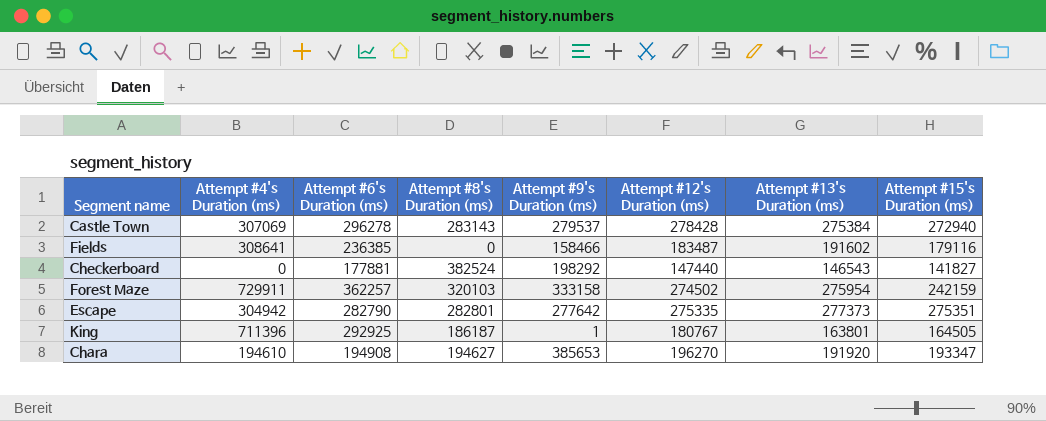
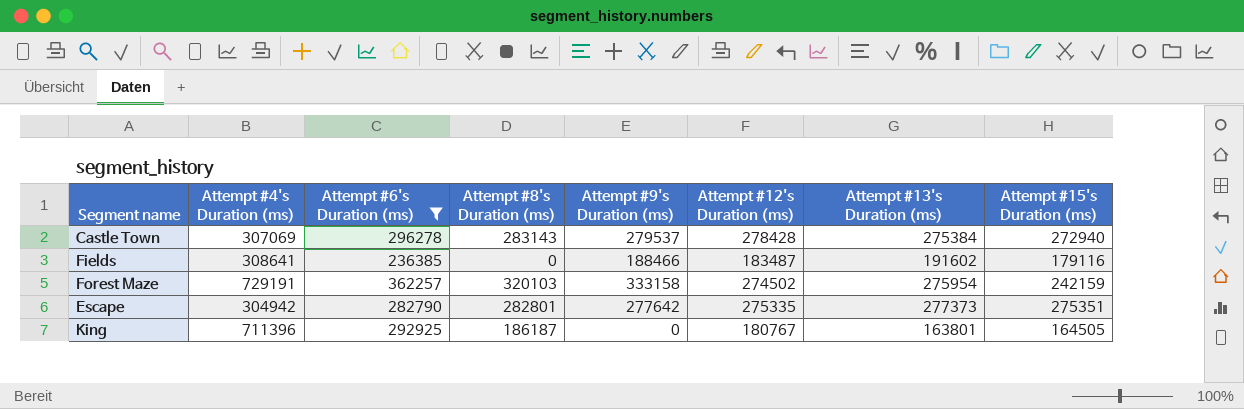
filter: none -> Attempt #6's Duration (ms) >= 236385
Fields | Attempt #9's Duration (ms): 158466 -> 188466
Forest Maze | Attempt #4's Duration (ms): 729911 -> 729191
King | Attempt #9's Duration (ms): 1 -> 0

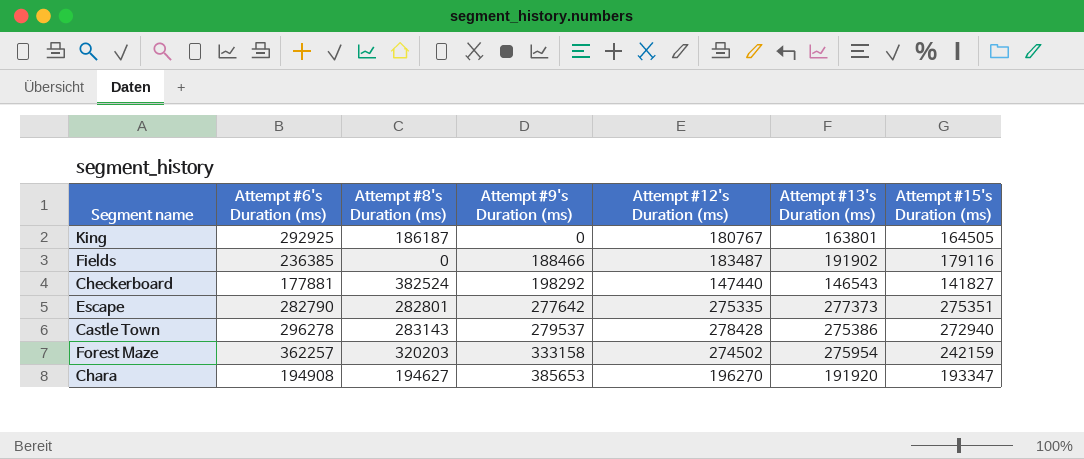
filter: Attempt #6's Duration (ms) >= 236385 -> none
row order: none -> Attempt #9's Duration (ms) ascending
column Attempt #4's Duration (ms) | position: 2 -> none
Fields | Attempt #13's Duration (ms): 191602 -> 191902
Castle Town | Attempt #13's Duration (ms): 275384 -> 275386
Forest Maze | Attempt #8's Duration (ms): 320103 -> 320203

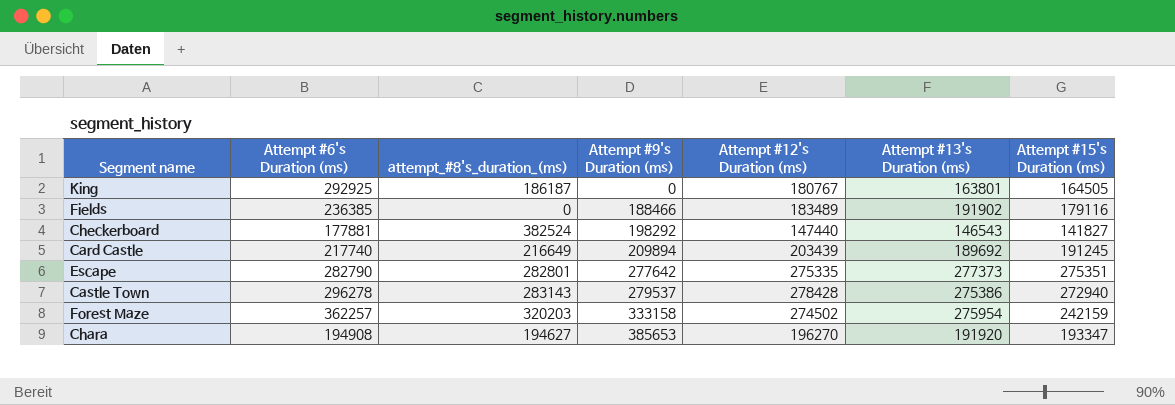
column name: Attempt #8's Duration (ms) -> attempt_#8's_duration_(ms)
Fields | Attempt #12's Duration (ms): 183487 -> 183489
row Card Castle: none -> 217740 | 216649 | 209894 | 203439 | 189692 | 191245

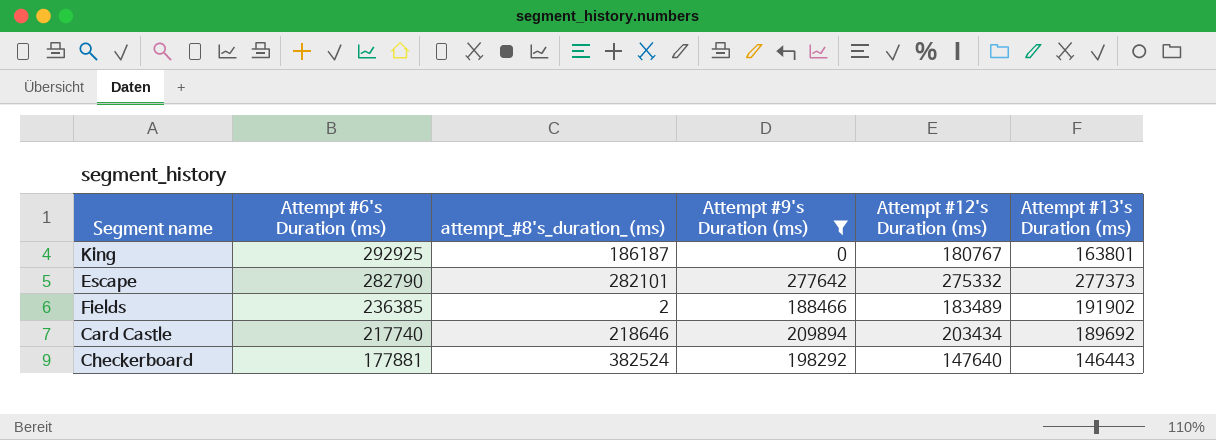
filter: none -> Attempt #9's Duration (ms) <= 277642
row order: Attempt #9's Duration (ms) ascending -> Attempt #6's Duration (ms) descending
column Attempt #15's Duration (ms) | position: 7 -> none
Escape | attempt_#8's_duration_(ms): 282801 -> 282101
Escape | Attempt #12's Duration (ms): 275335 -> 275332
Fields | attempt_#8's_duration_(ms): 0 -> 2
Card Castle | attempt_#8's_duration_(ms): 216649 -> 218646
Card Castle | Attempt #12's Duration (ms): 203439 -> 203434
Checkerboard | Attempt #12's Duration (ms): 147440 -> 147640
Checkerboard | Attempt #13's Duration (ms): 146543 -> 146443

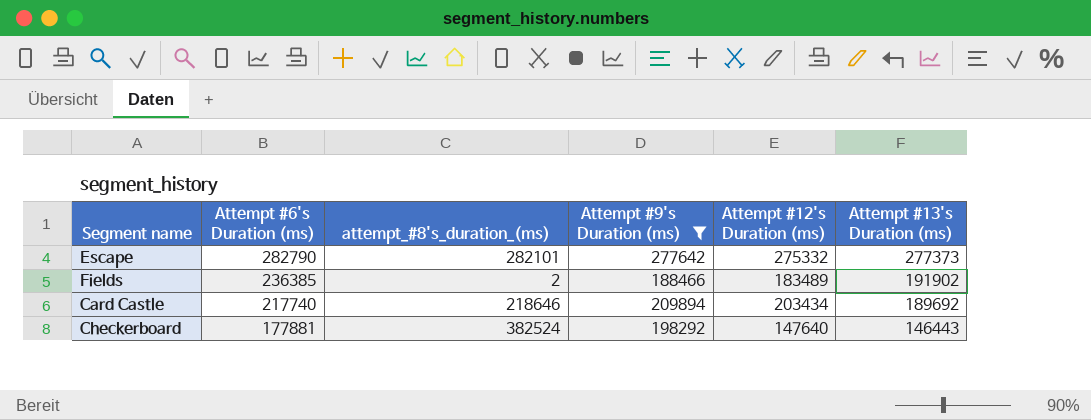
row King: 292925 | 186187 | 0 | 180767 | 163801 -> none

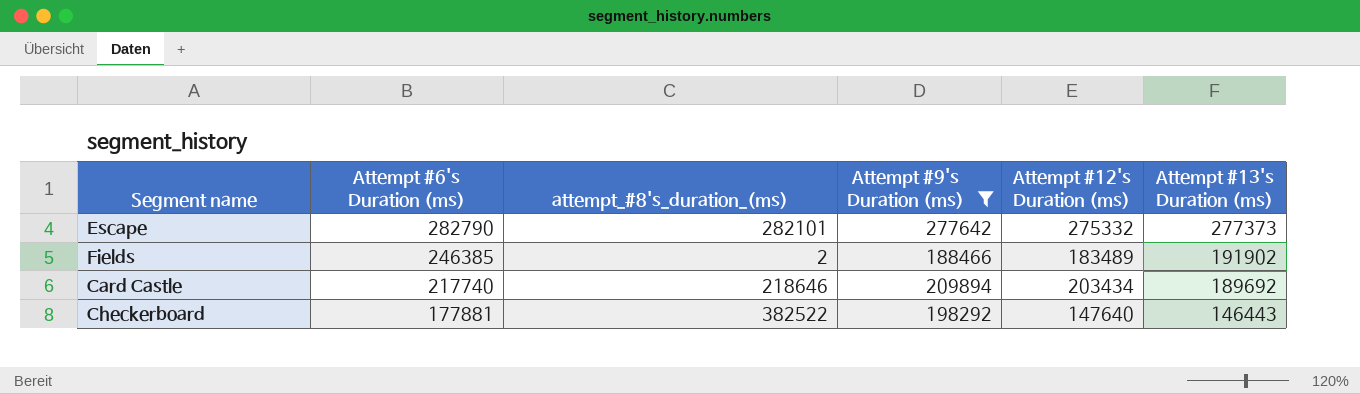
Fields | Attempt #6's Duration (ms): 236385 -> 246385
Checkerboard | attempt_#8's_duration_(ms): 382524 -> 382522

